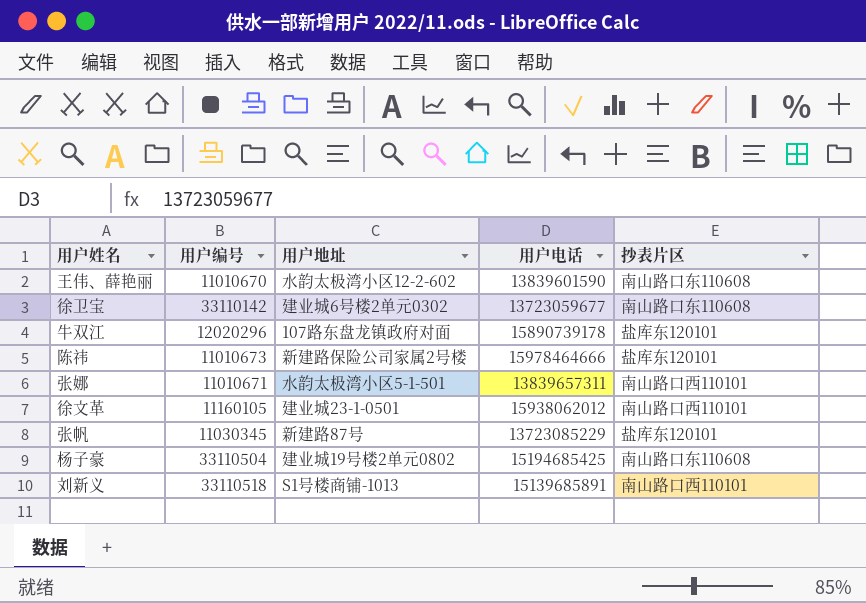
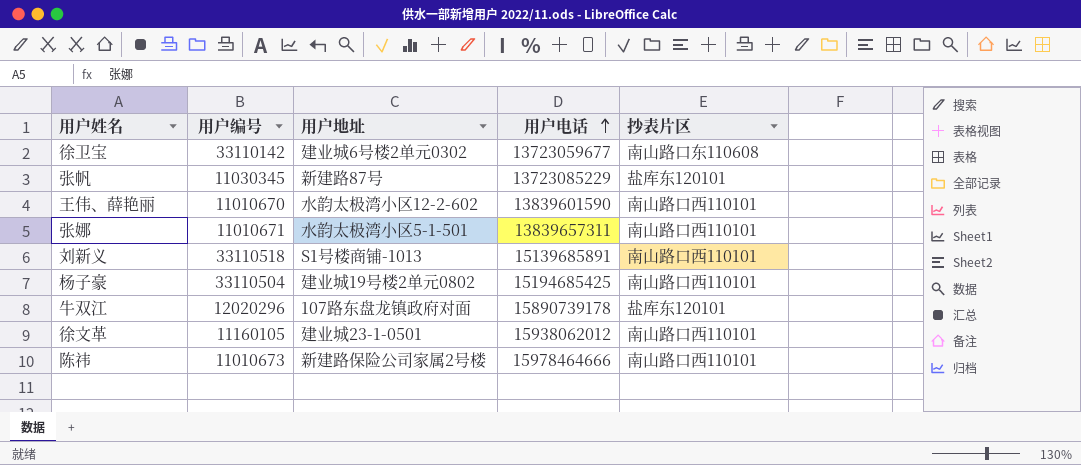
row order: none -> 用户电话 ascending
王伟、薛艳丽 | 抄表片区: 南山路口东110608 -> 南山路口西110101
杨子豪 | 抄表片区: 南山路口东110608 -> 南山路口西110101
陈祎 | 抄表片区: 盐库东120101 -> 南山路口西110101

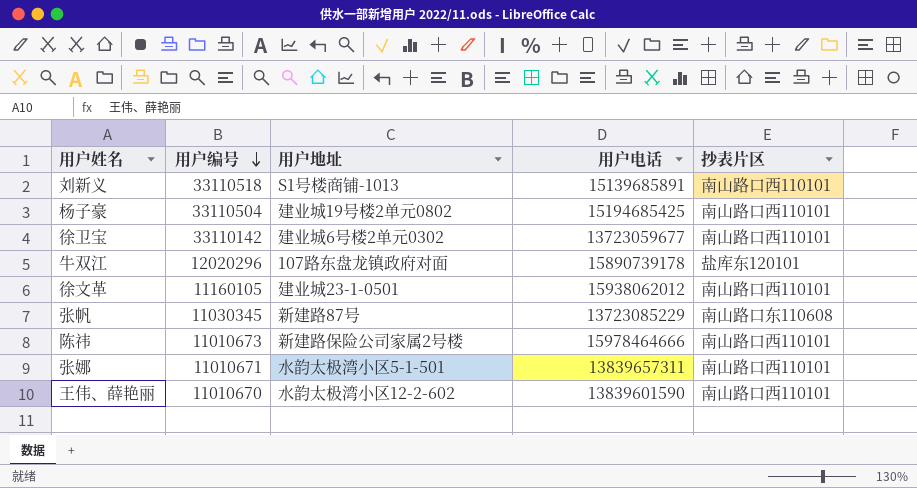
row order: 用户电话 ascending -> 用户编号 descending
徐卫宝 | 抄表片区: 南山路口东110608 -> 南山路口西110101
张帆 | 抄表片区: 盐库东120101 -> 南山路口东110608

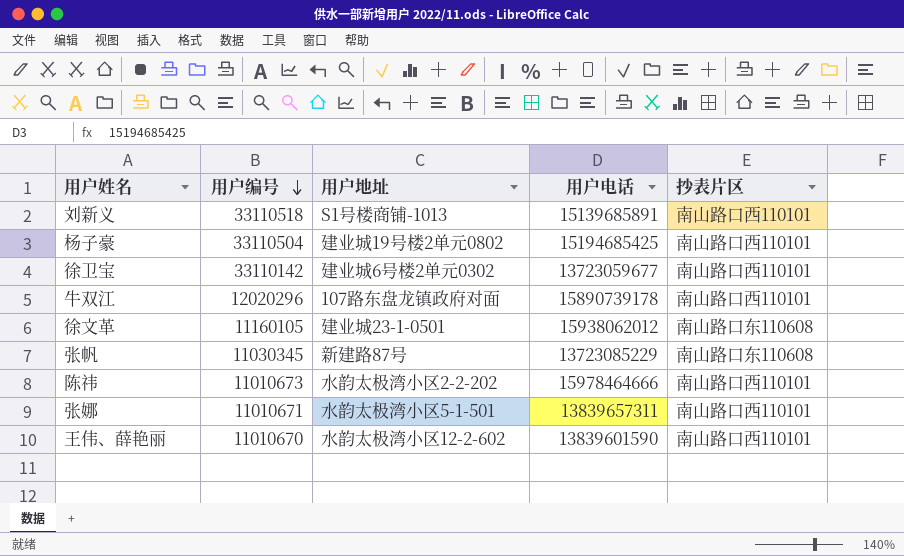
牛双江 | 抄表片区: 盐库东120101 -> 南山路口西110101
徐文革 | 抄表片区: 南山路口西110101 -> 南山路口东110608
陈祎 | 用户地址: 新建路保险公司家属2号楼 -> 水韵太极湾小区2-2-202

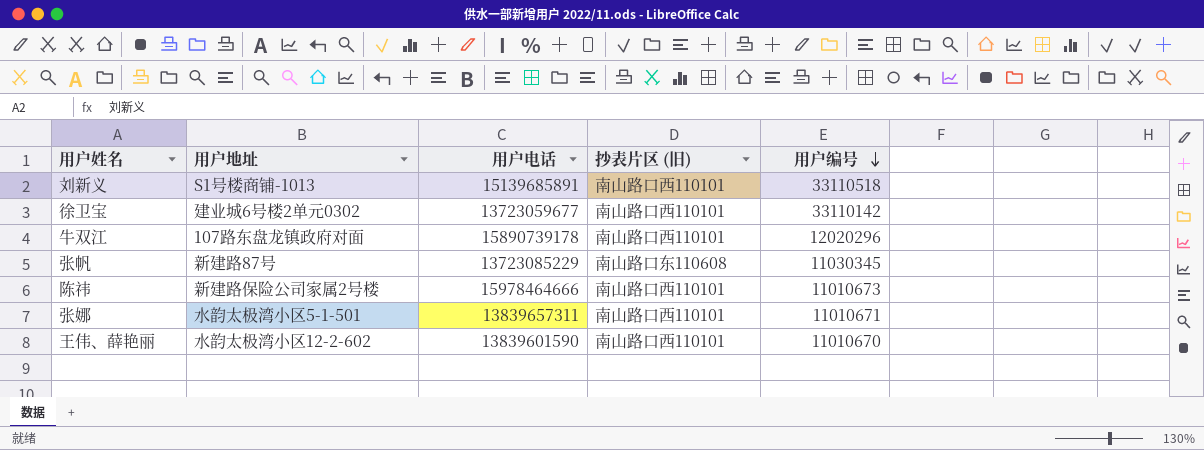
column name: 抄表片区 -> 抄表片区 (旧)
column 用户编号 | position: 2 -> 5
row 杨子豪: 33110504 | 建业城19号楼2单元0802 | 15194685425 | 南山路口西110101 -> none
row 徐文革: 11160105 | 建业城23-1-0501 | 15938062012 | 南山路口东110608 -> none
陈祎 | 用户地址: 水韵太极湾小区2-2-202 -> 新建路保险公司家属2号楼

